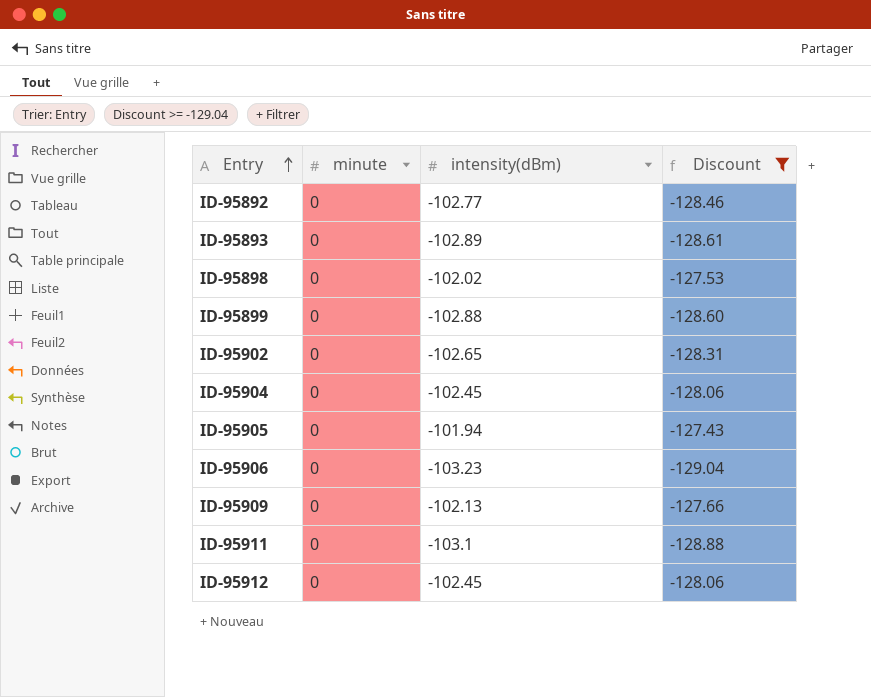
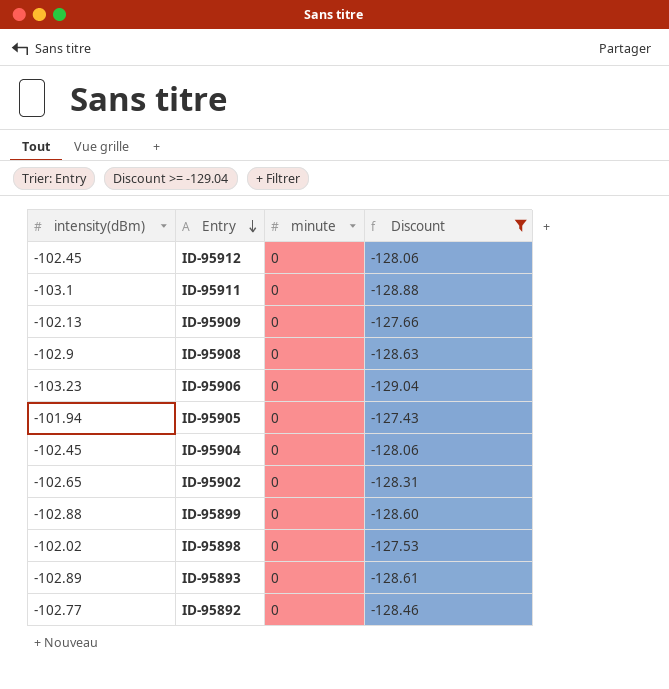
row order: Entry ascending -> Entry descending
column intensity(dBm) | position: 3 -> 1
row ID-95908: none -> -102.9 | 0 | -128.63

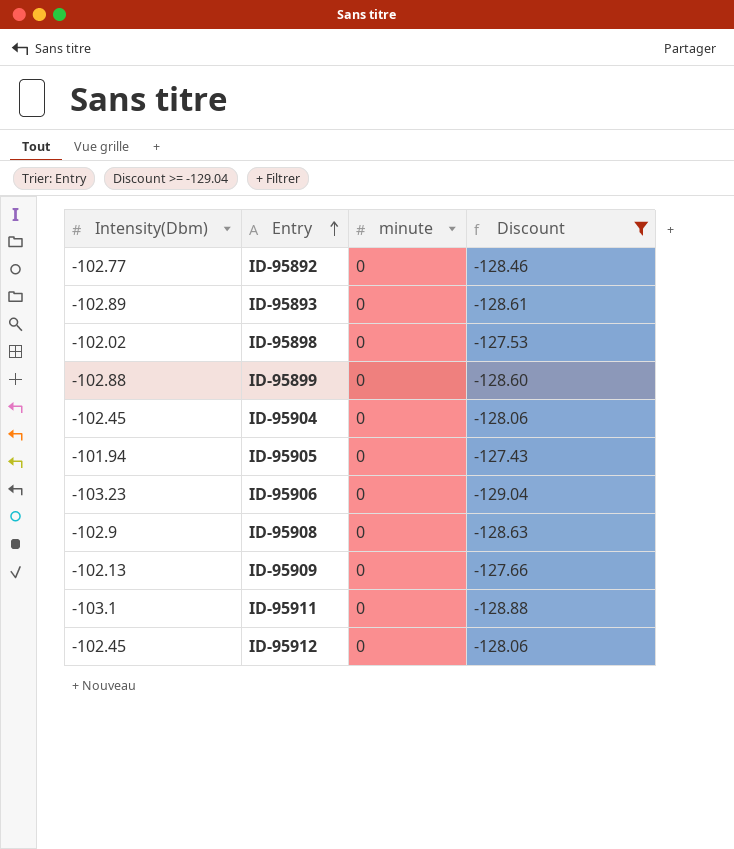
row order: Entry descending -> Entry ascending
column name: intensity(dBm) -> Intensity(Dbm)
row ID-95902: -102.65 | 0 | -128.31 -> none

